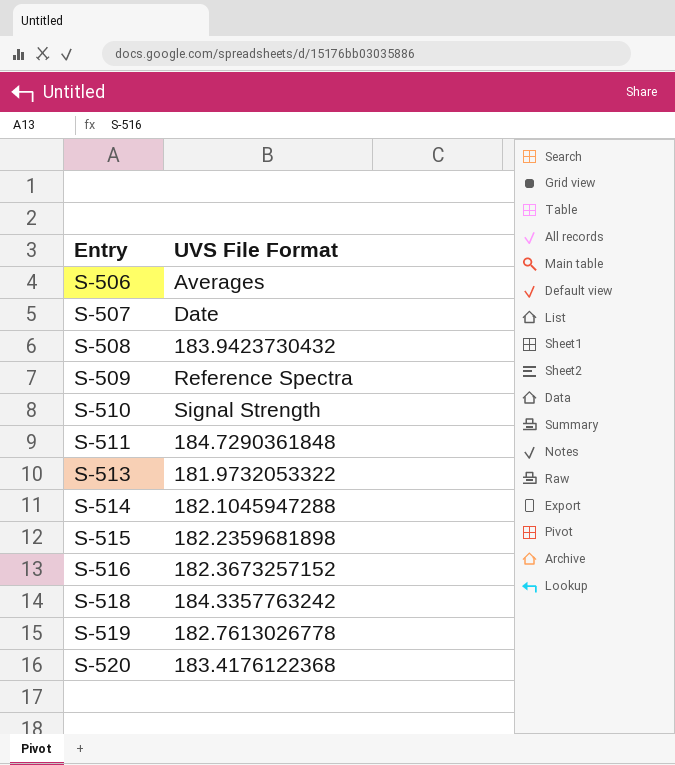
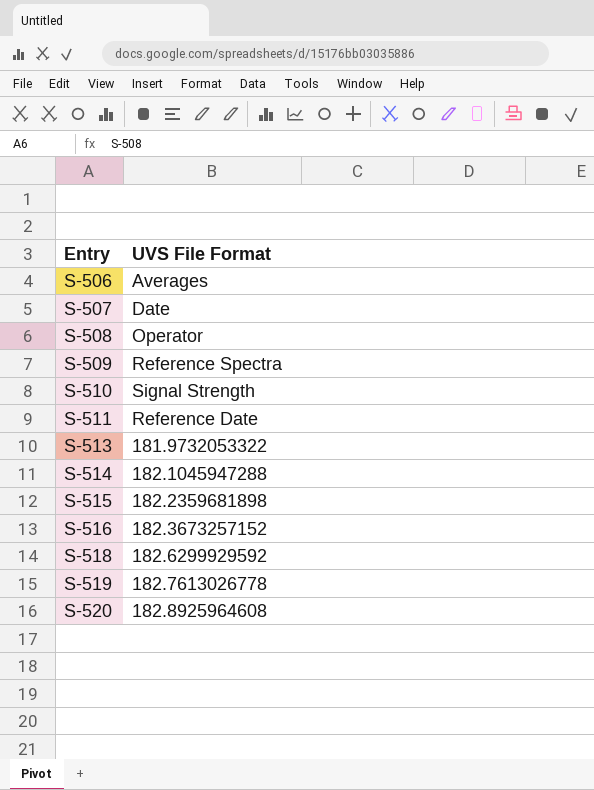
S-508 | UVS File Format: 183.9423730432 -> Operator
S-511 | UVS File Format: 184.7290361848 -> Reference Date
S-518 | UVS File Format: 184.3357763242 -> 182.6299929592
S-520 | UVS File Format: 183.4176122368 -> 182.8925964608

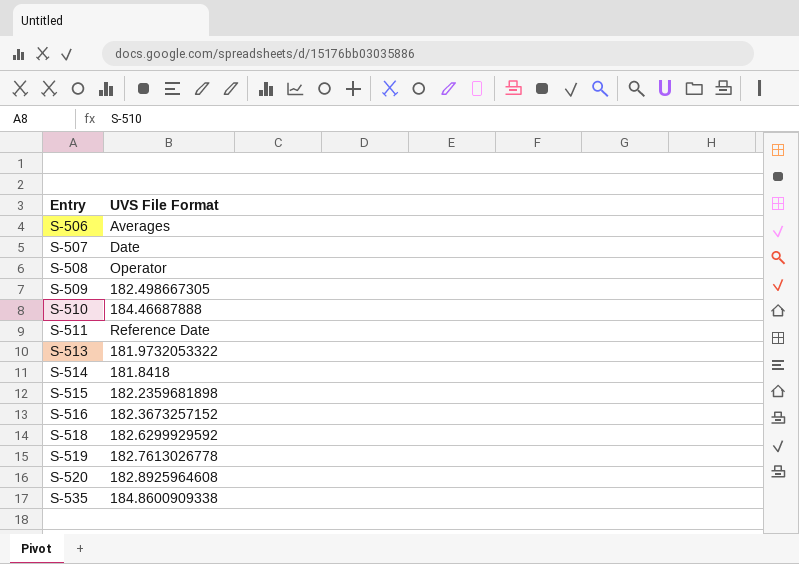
S-509 | UVS File Format: Reference Spectra -> 182.498667305
S-510 | UVS File Format: Signal Strength -> 184.46687888
S-514 | UVS File Format: 182.1045947288 -> 181.8418
row S-535: none -> 184.8600909338

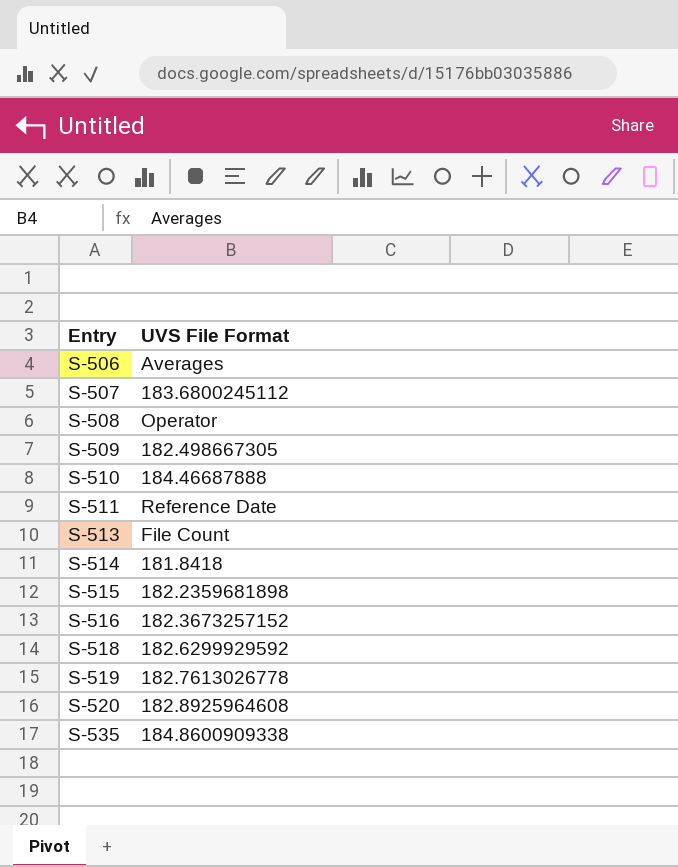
S-507 | UVS File Format: Date -> 183.6800245112
S-513 | UVS File Format: 181.9732053322 -> File Count

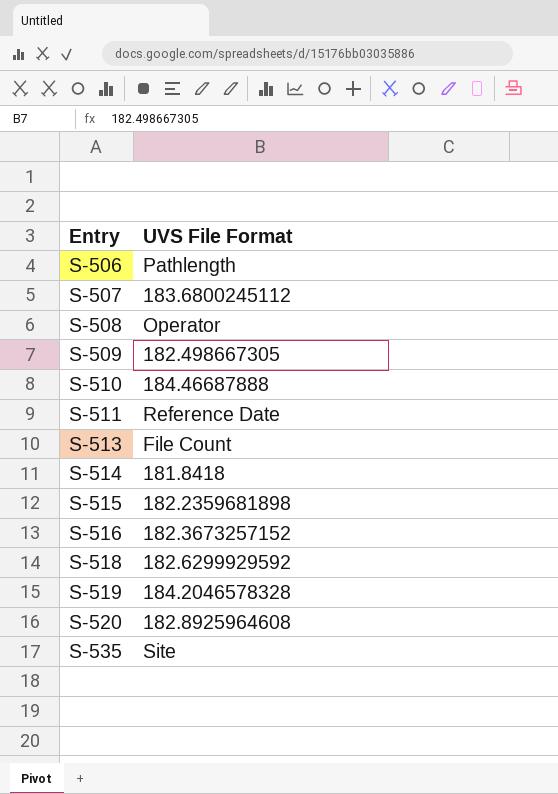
S-506 | UVS File Format: Averages -> Pathlength
S-519 | UVS File Format: 182.7613026778 -> 184.2046578328
S-535 | UVS File Format: 184.8600909338 -> Site

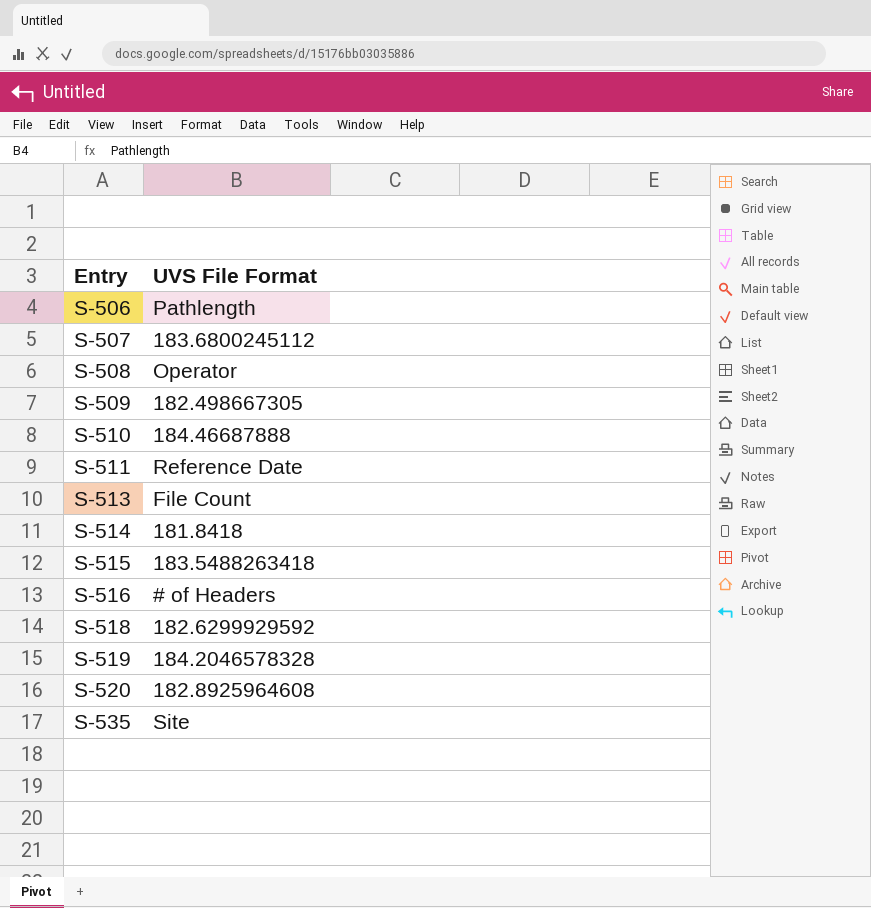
S-515 | UVS File Format: 182.2359681898 -> 183.5488263418
S-516 | UVS File Format: 182.3673257152 -> # of Headers

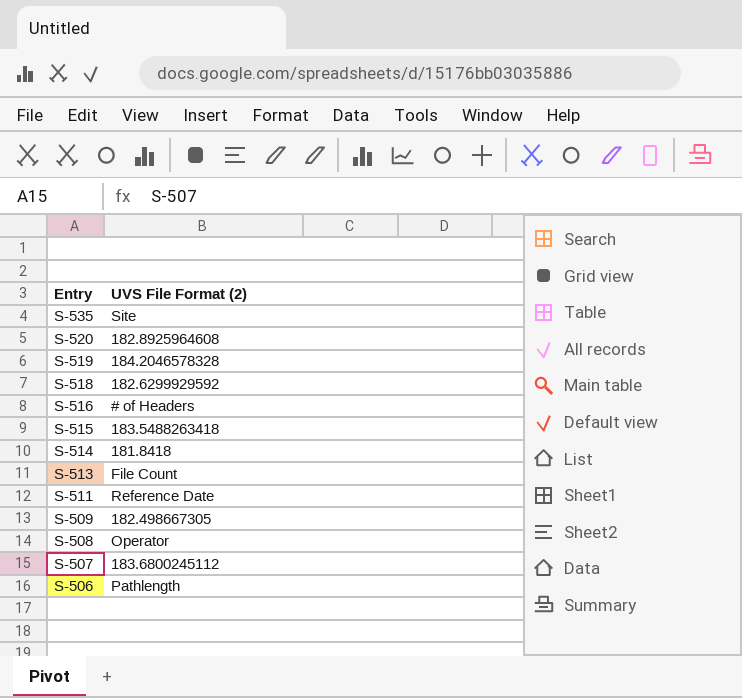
row order: Entry ascending -> Entry descending
column name: UVS File Format -> UVS File Format (2)
row S-510: 184.46687888 -> none

